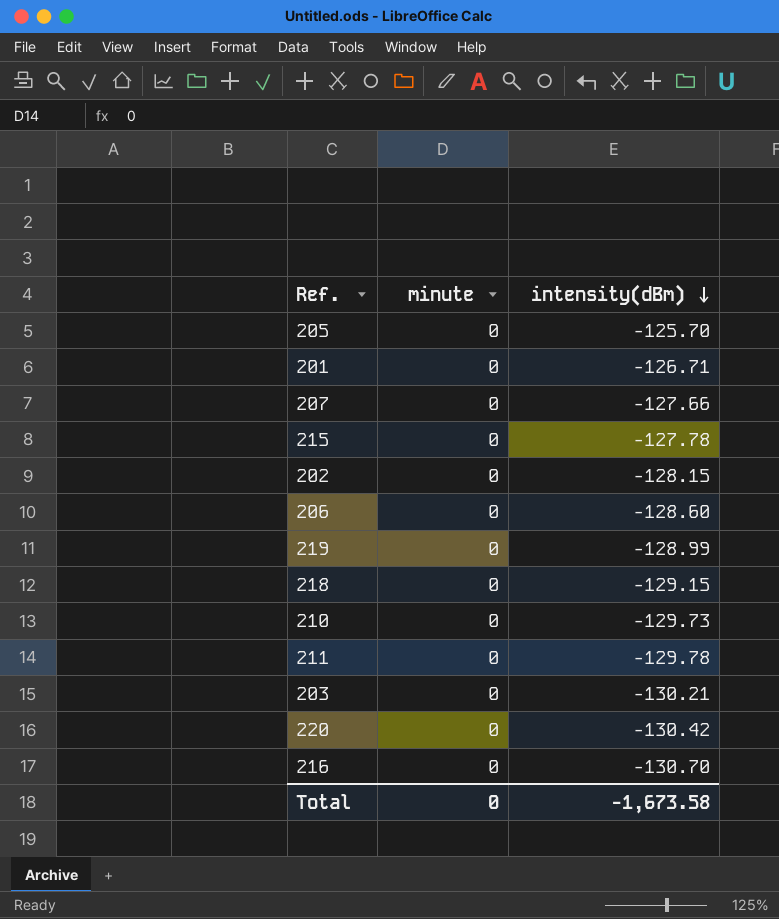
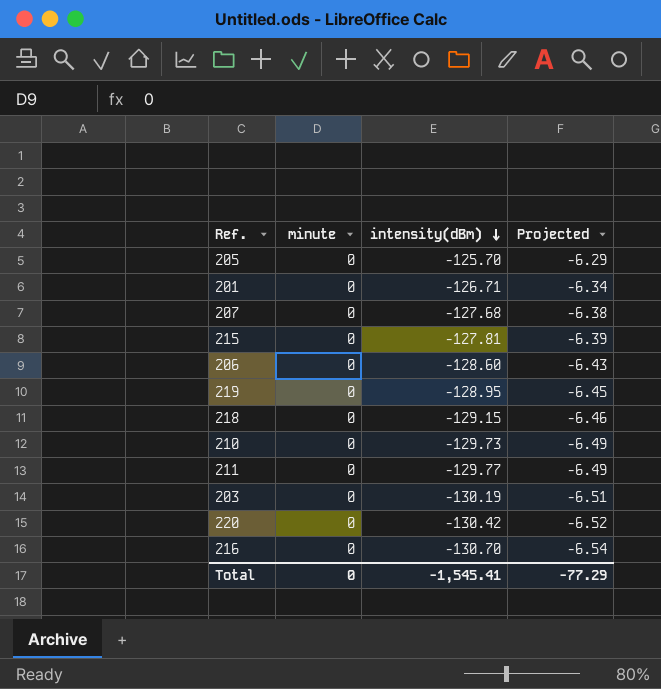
column Projected | formula: none -> [intensity(dBm)] * 0.05
row 202: 0 | -128.15 -> none
207 | intensity(dBm): -127.66 -> -127.68
215 | intensity(dBm): -127.78 -> -127.81
219 | intensity(dBm): -128.99 -> -128.95
211 | intensity(dBm): -129.78 -> -129.77
203 | intensity(dBm): -130.21 -> -130.19
Total | intensity(dBm): -1,673.58 -> -1,545.41

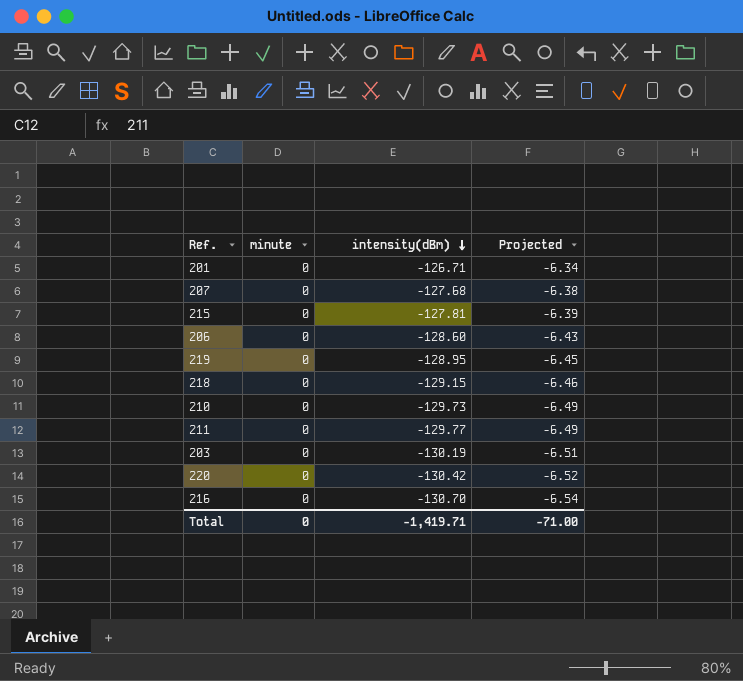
row 205: 0 | -125.70 | -6.29 -> none
Total | intensity(dBm): -1,545.41 -> -1,419.71
Total | Projected: -77.29 -> -71.00

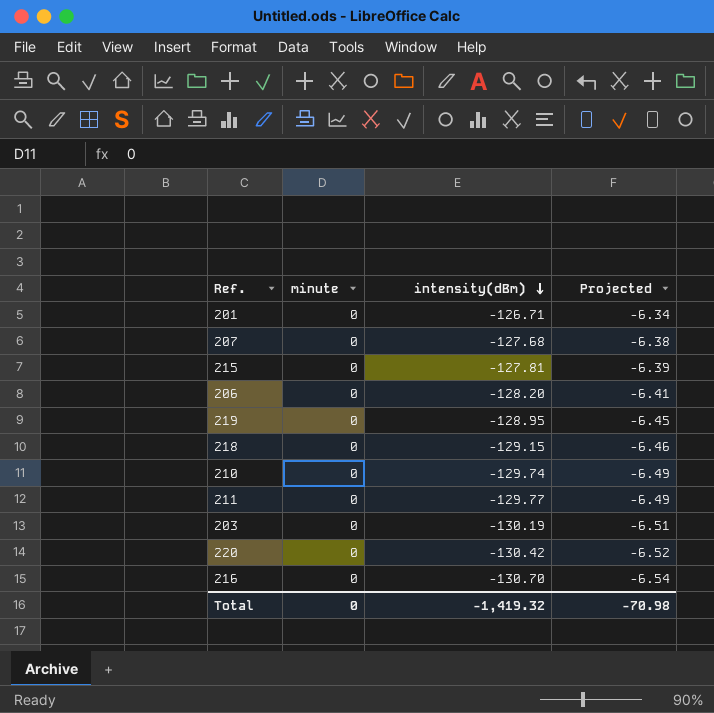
206 | intensity(dBm): -128.60 -> -128.20
206 | Projected: -6.43 -> -6.41
210 | intensity(dBm): -129.73 -> -129.74
Total | intensity(dBm): -1,419.71 -> -1,419.32
Total | Projected: -71.00 -> -70.98

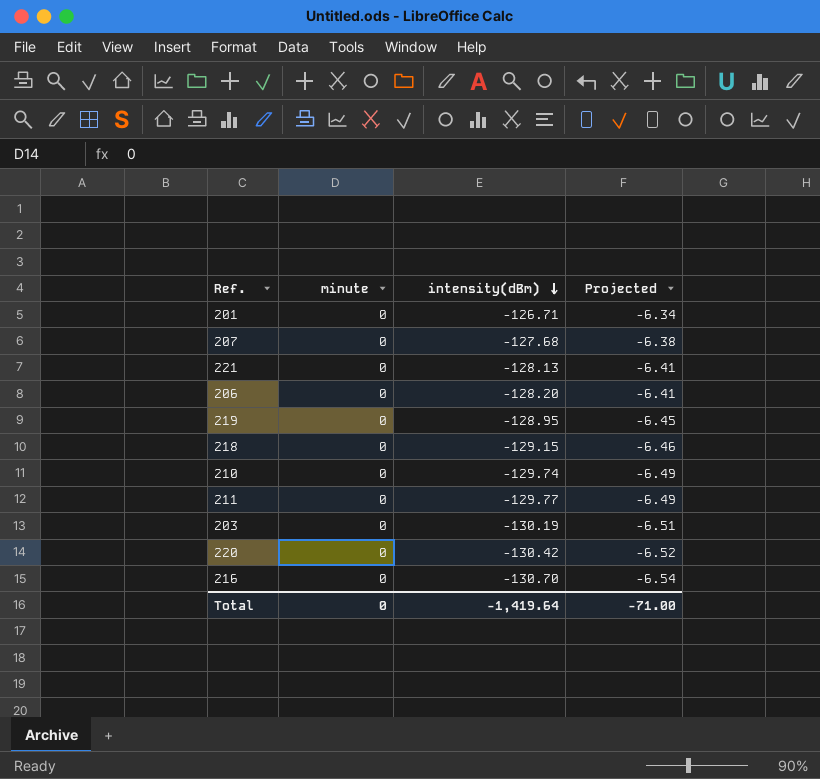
row 215: 0 | -127.81 | -6.39 -> none
row 221: none -> 0 | -128.13 | -6.41
Total | intensity(dBm): -1,419.32 -> -1,419.64
Total | Projected: -70.98 -> -71.00

